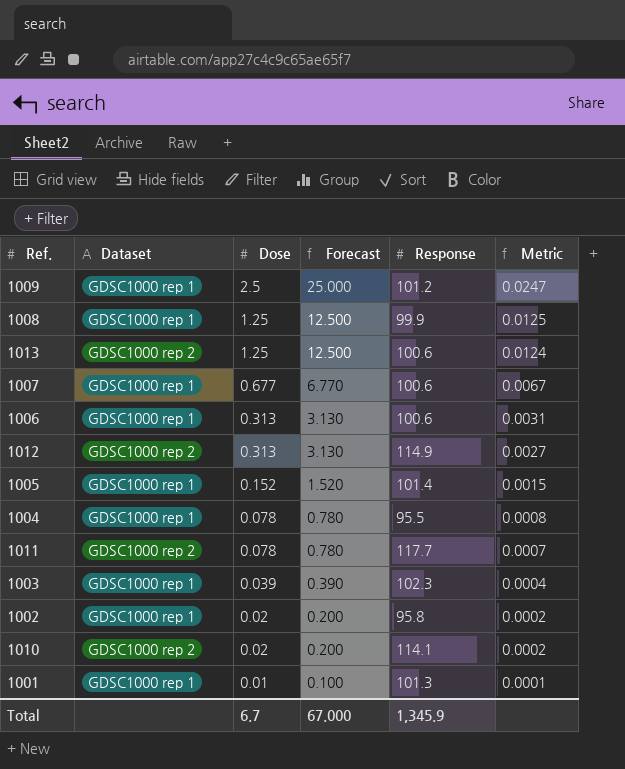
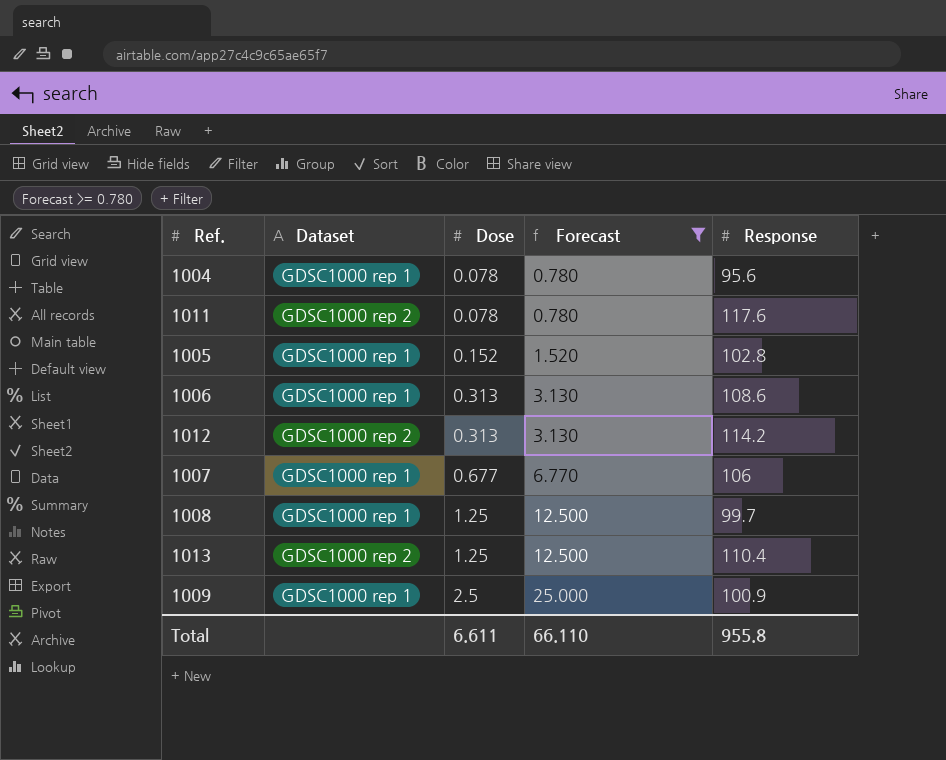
filter: none -> Forecast >= 0.780
row order: Dose descending -> Dose ascending
column Metric | formula: [Dose] / [Response] -> none
1004 | Response: 95.5 -> 95.6
1011 | Response: 117.7 -> 117.6
1005 | Response: 101.4 -> 102.8
1006 | Response: 100.6 -> 108.6
1012 | Response: 114.9 -> 114.2
1007 | Response: 100.6 -> 106
1008 | Response: 99.9 -> 99.7
1013 | Response: 100.6 -> 110.4
1009 | Response: 101.2 -> 100.9
Total | Dose: 6.7 -> 6.611
Total | Forecast: 67.000 -> 66.110
Total | Response: 1,345.9 -> 955.8

